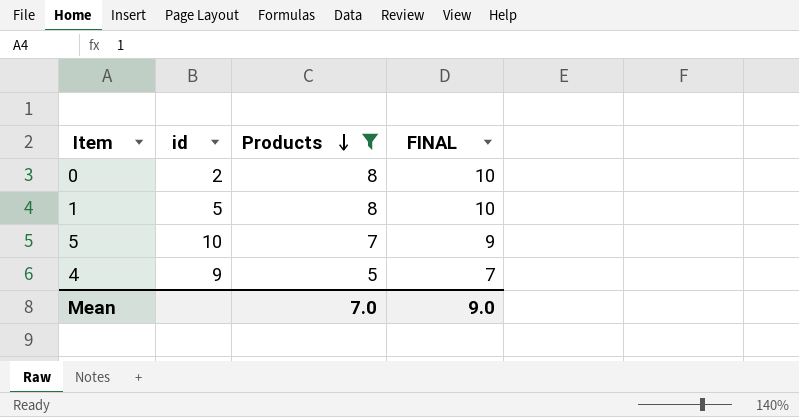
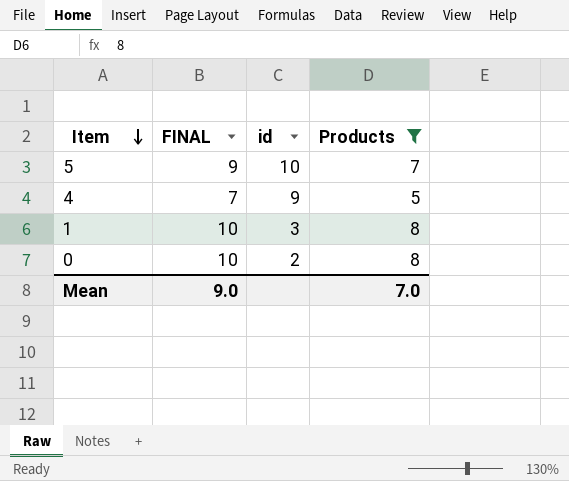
row order: Products descending -> Item descending
column FINAL | position: 4 -> 2
1 | id: 5 -> 3

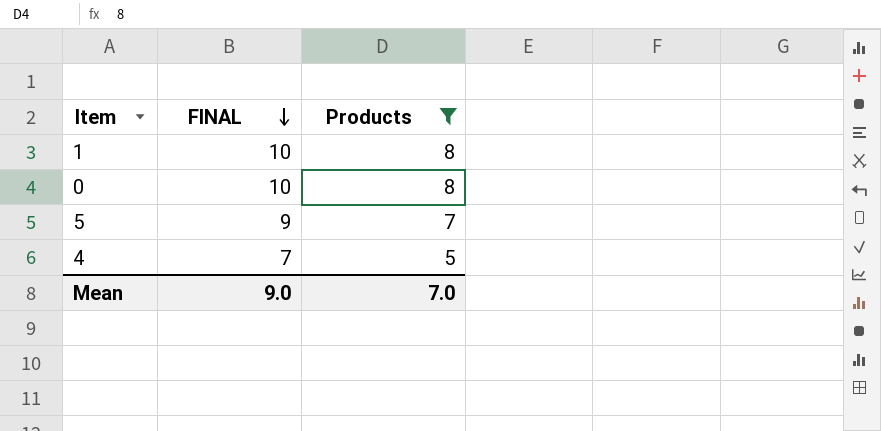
row order: Item descending -> FINAL descending
column id | position: 3 -> none

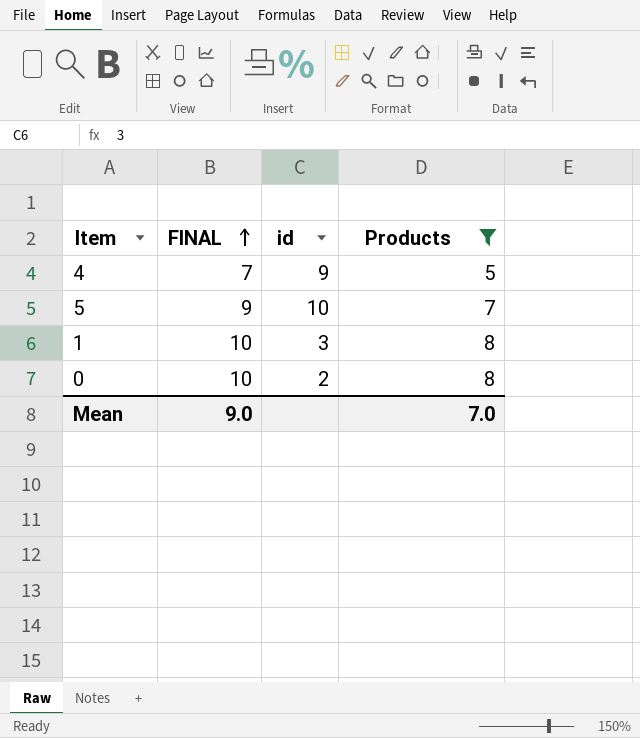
row order: FINAL descending -> FINAL ascending
column id | position: none -> 3

